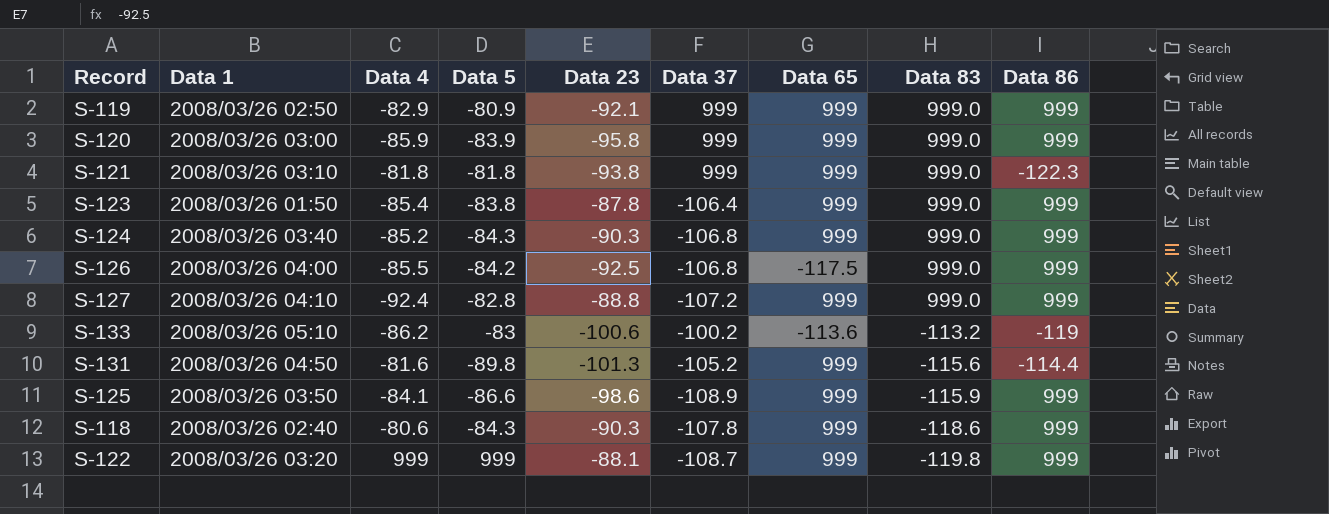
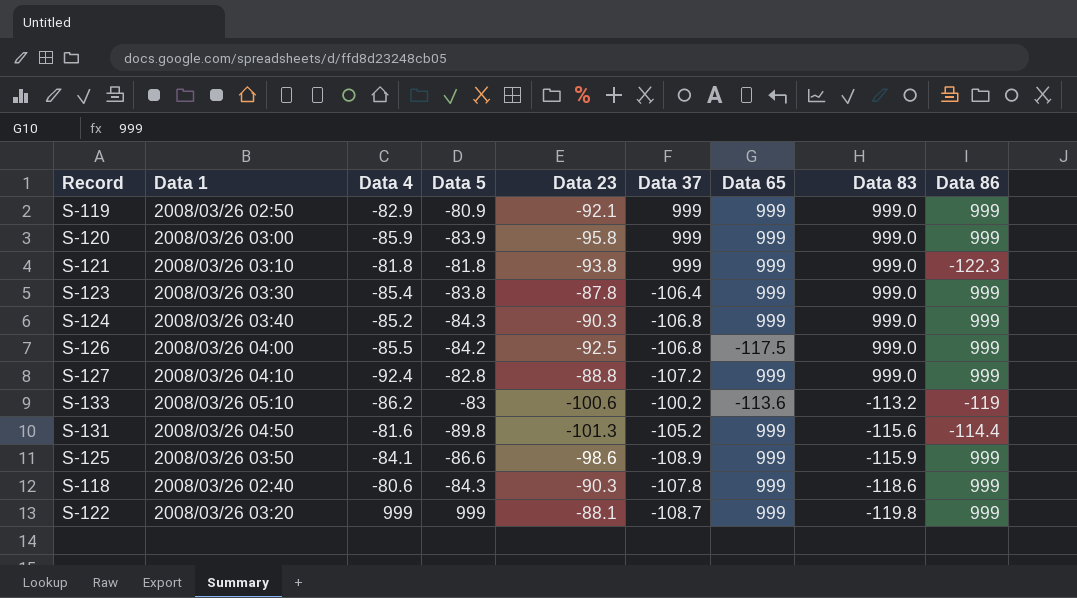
S-123 | Data 1: 2008/03/26 01:50 -> 2008/03/26 03:30

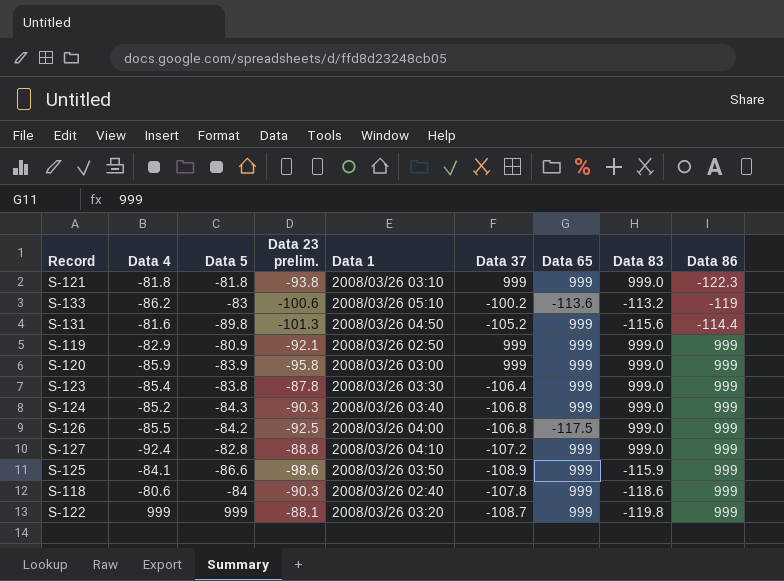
row order: Data 83 descending -> Data 86 ascending
column name: Data 23 -> Data 23 prelim.
column Data 1 | position: 2 -> 5
S-118 | Data 5: -84.3 -> -84

